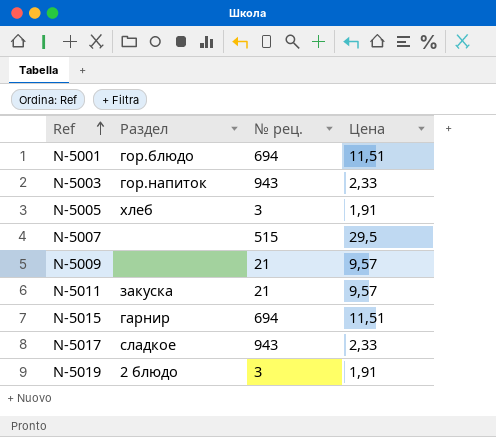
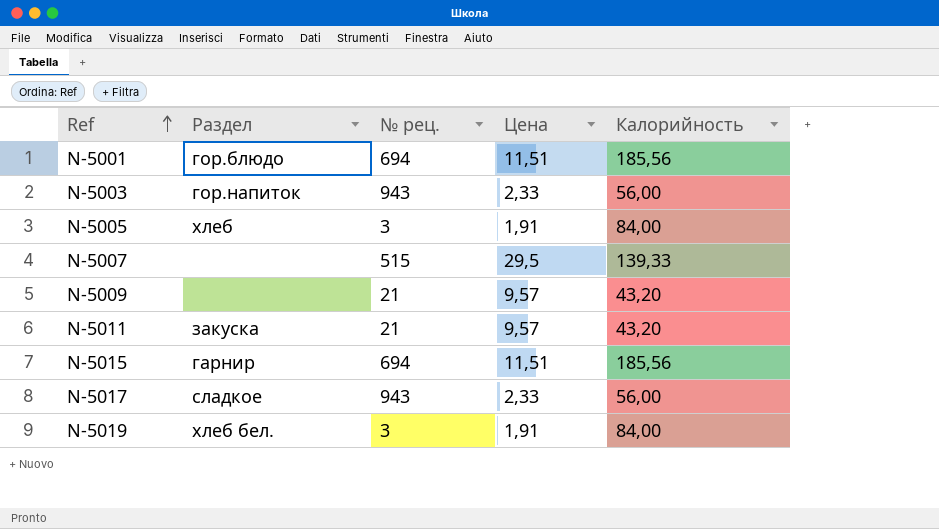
column Калорийность | position: none -> 5
N-5019 | Раздел: 2 блюдо -> хлеб бел.

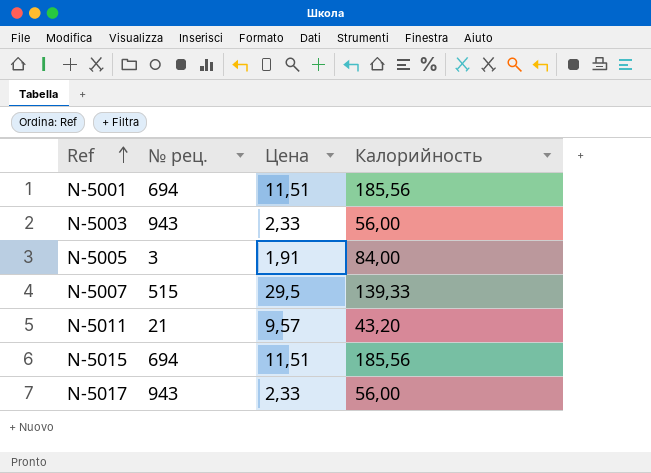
column Раздел | position: 2 -> none
row N-5009: none | 21 | 9,57 | 43,20 -> none
row N-5019: хлеб бел. | 3 | 1,91 | 84,00 -> none

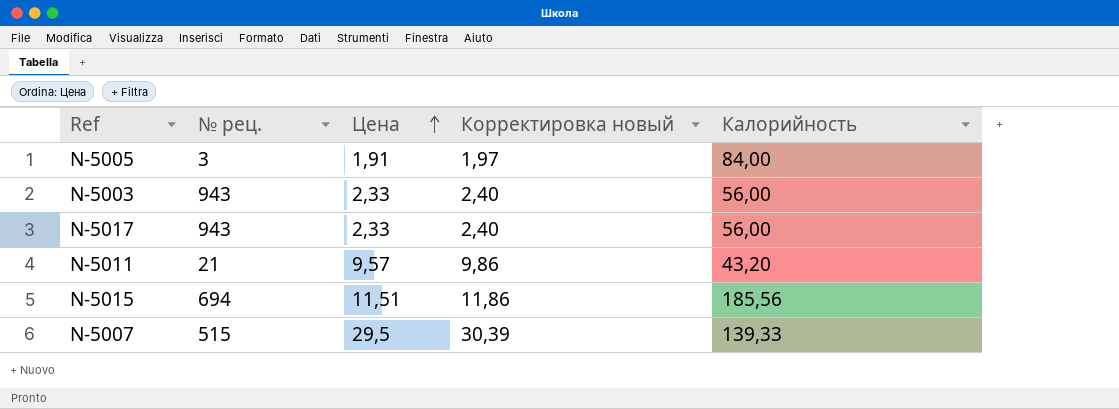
row order: Ref ascending -> Цена ascending
column Корректировка новый | formula: none -> [Цена] * 1,03
row N-5001: 694 | 11,51 | 185,56 -> none

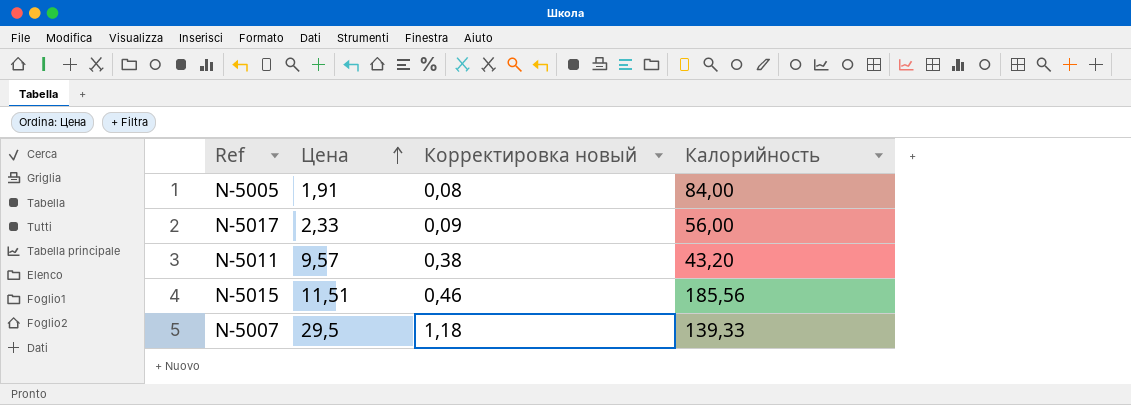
column № рец. | position: 2 -> none
column Корректировка новый | formula: [Цена] * 1,03 -> [Цена] * 0,04
row N-5003: 943 | 2,33 | 2,40 | 56,00 -> none

